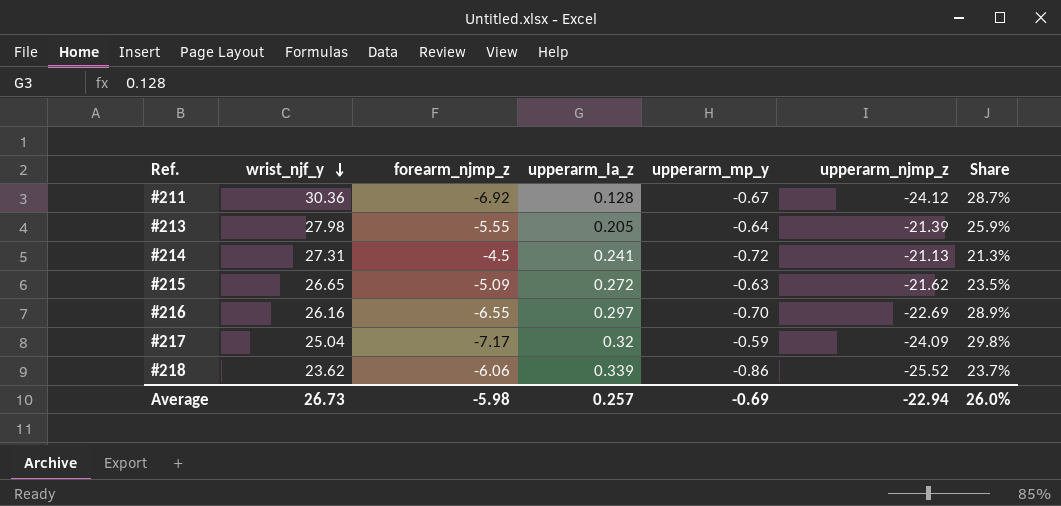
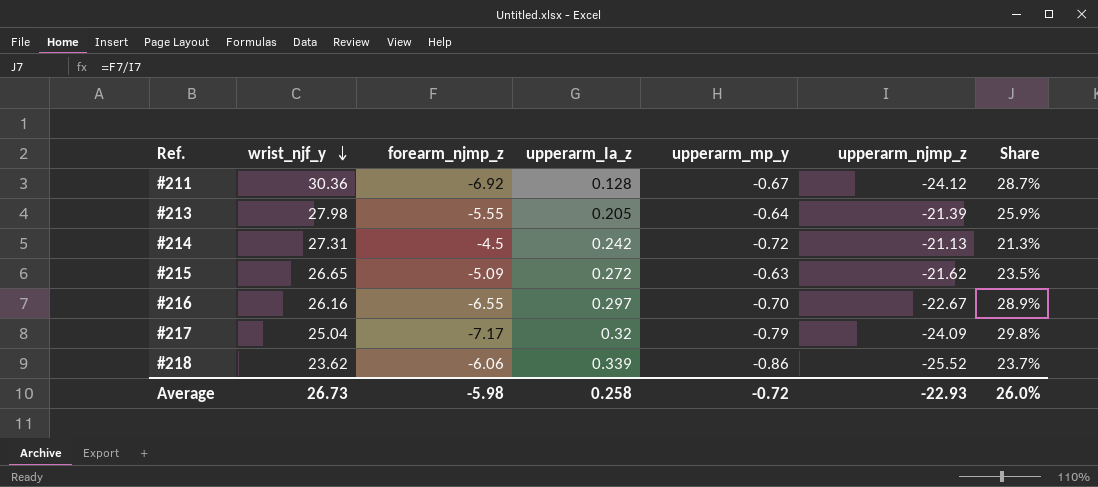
#214 | upperarm_Ia_z: 0.241 -> 0.242
#216 | upperarm_njmp_z: -22.69 -> -22.67
#217 | upperarm_mp_y: -0.59 -> -0.79
Average | upperarm_Ia_z: 0.257 -> 0.258
Average | upperarm_mp_y: -0.69 -> -0.72
Average | upperarm_njmp_z: -22.94 -> -22.93

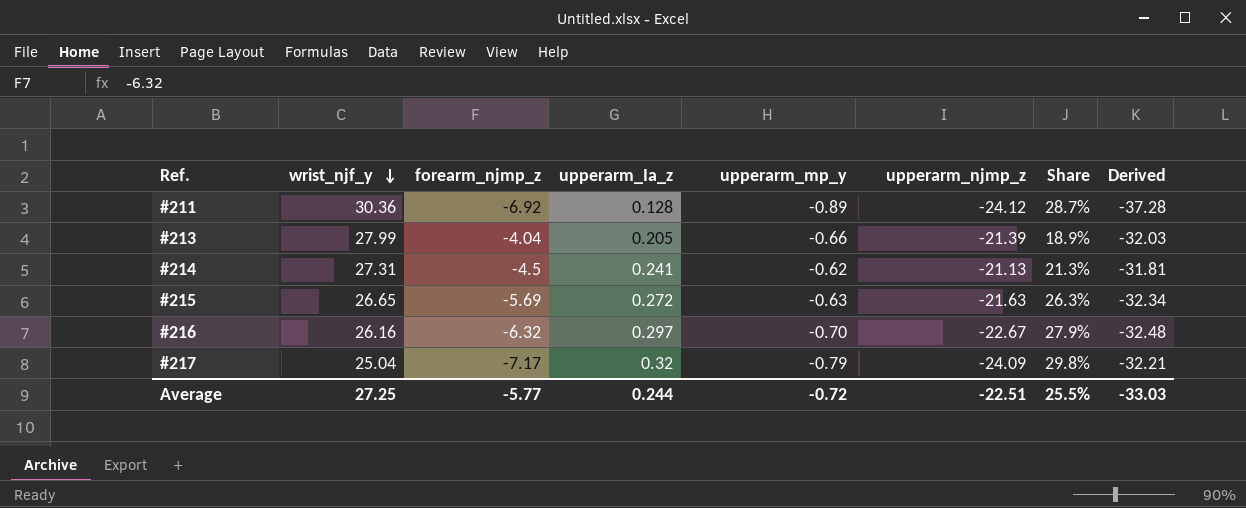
column Derived | formula: none -> [forearm_njmp_z] - [wrist_njf_y]
row #218: 23.62 | -6.06 | 0.339 | -0.86 | -25.52 | 23.7% -> none
#211 | upperarm_mp_y: -0.67 -> -0.89
#213 | wrist_njf_y: 27.98 -> 27.99
#213 | forearm_njmp_z: -5.55 -> -4.04
#213 | upperarm_mp_y: -0.64 -> -0.66
#213 | Share: 25.9% -> 18.9%
#214 | upperarm_Ia_z: 0.242 -> 0.241
#214 | upperarm_mp_y: -0.72 -> -0.62
#215 | forearm_njmp_z: -5.09 -> -5.69
#215 | upperarm_njmp_z: -21.62 -> -21.63
#215 | Share: 23.5% -> 26.3%
#216 | forearm_njmp_z: -6.55 -> -6.32
#216 | Share: 28.9% -> 27.9%
Average | wrist_njf_y: 26.73 -> 27.25
Average | forearm_njmp_z: -5.98 -> -5.77
Average | upperarm_Ia_z: 0.258 -> 0.244
Average | upperarm_njmp_z: -22.93 -> -22.51
Average | Share: 26.0% -> 25.5%

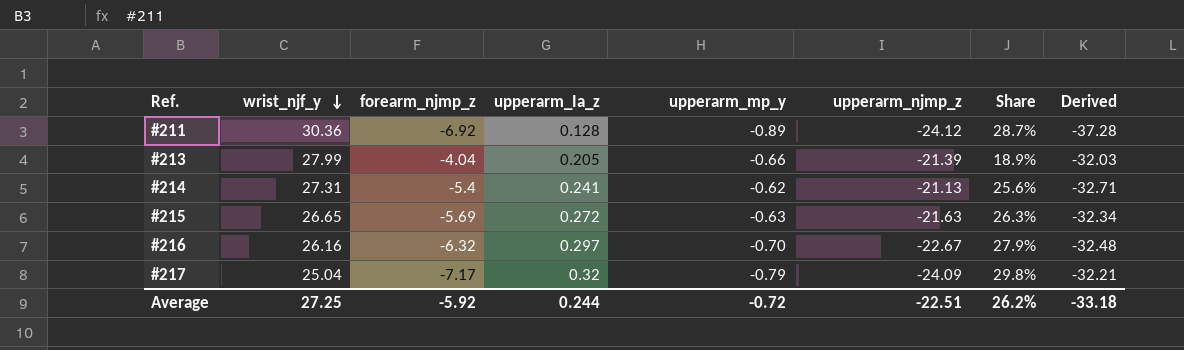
#214 | forearm_njmp_z: -4.5 -> -5.4
#214 | Share: 21.3% -> 25.6%
#214 | Derived: -31.81 -> -32.71
Average | forearm_njmp_z: -5.77 -> -5.92
Average | Share: 25.5% -> 26.2%
Average | Derived: -33.03 -> -33.18

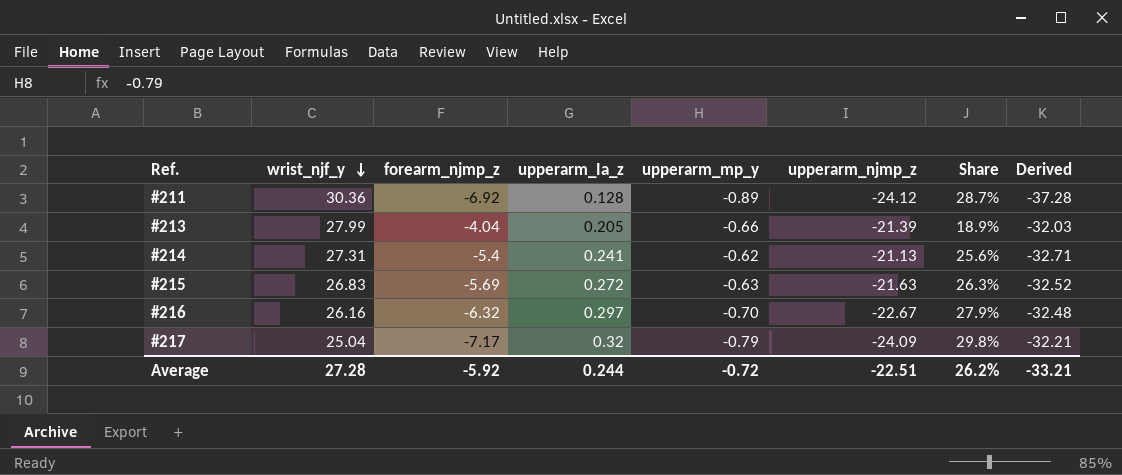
#215 | wrist_njf_y: 26.65 -> 26.83
#215 | Derived: -32.34 -> -32.52
Average | wrist_njf_y: 27.25 -> 27.28
Average | Derived: -33.18 -> -33.21

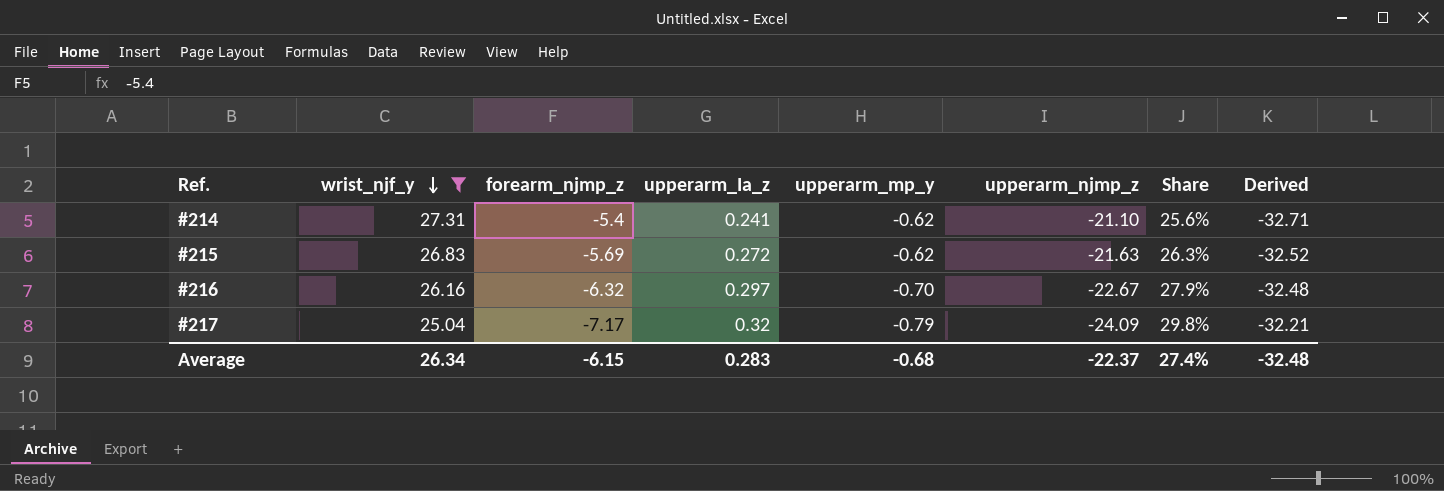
filter: none -> wrist_njf_y <= 27.31
#214 | upperarm_njmp_z: -21.13 -> -21.10
#215 | upperarm_mp_y: -0.63 -> -0.62
Average | wrist_njf_y: 27.28 -> 26.34
Average | forearm_njmp_z: -5.92 -> -6.15
Average | upperarm_Ia_z: 0.244 -> 0.283
Average | upperarm_mp_y: -0.72 -> -0.68
Average | upperarm_njmp_z: -22.51 -> -22.37
Average | Share: 26.2% -> 27.4%
Average | Derived: -33.21 -> -32.48

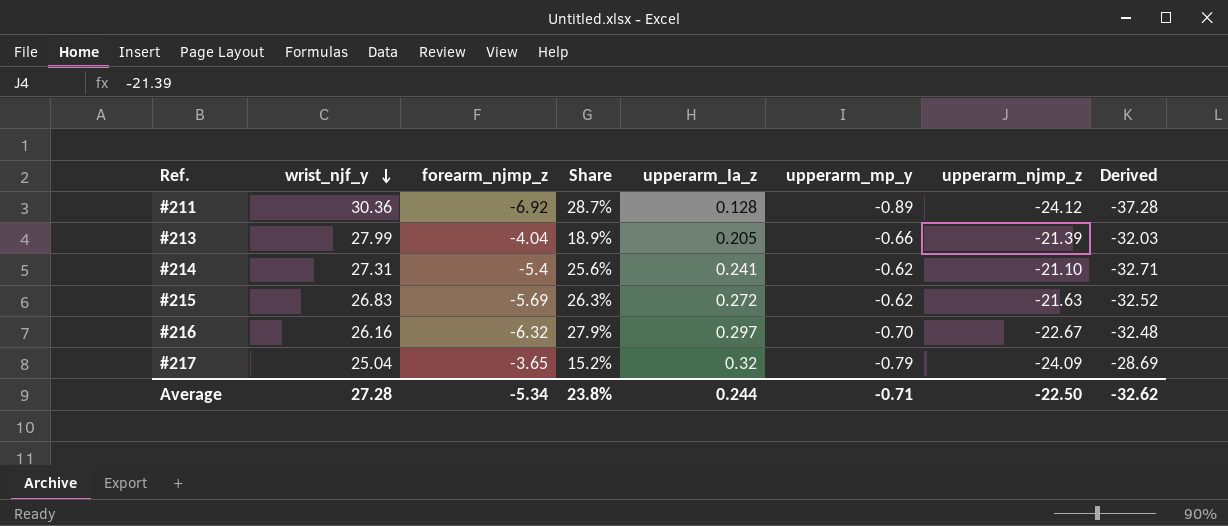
filter: wrist_njf_y <= 27.31 -> none
column Share | position: 7 -> 4
#217 | forearm_njmp_z: -7.17 -> -3.65
#217 | Share: 29.8% -> 15.2%
#217 | Derived: -32.21 -> -28.69
Average | wrist_njf_y: 26.34 -> 27.28
Average | forearm_njmp_z: -6.15 -> -5.34
Average | Share: 27.4% -> 23.8%
Average | upperarm_Ia_z: 0.283 -> 0.244
Average | upperarm_mp_y: -0.68 -> -0.71
Average | upperarm_njmp_z: -22.37 -> -22.50
Average | Derived: -32.48 -> -32.62

